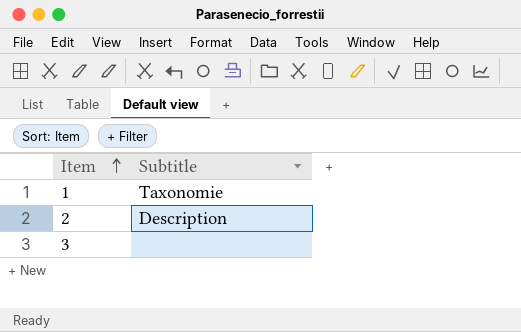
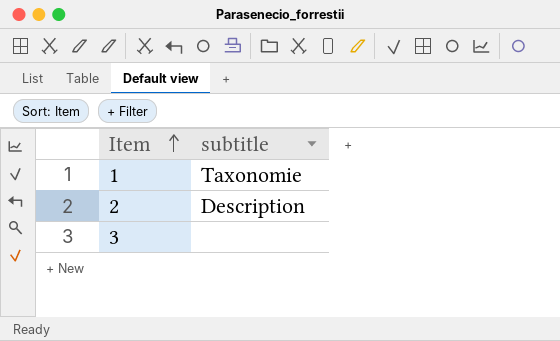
column name: Subtitle -> subtitle

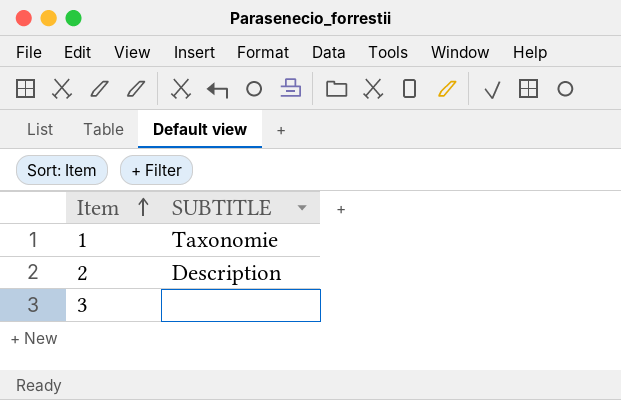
column name: subtitle -> SUBTITLE

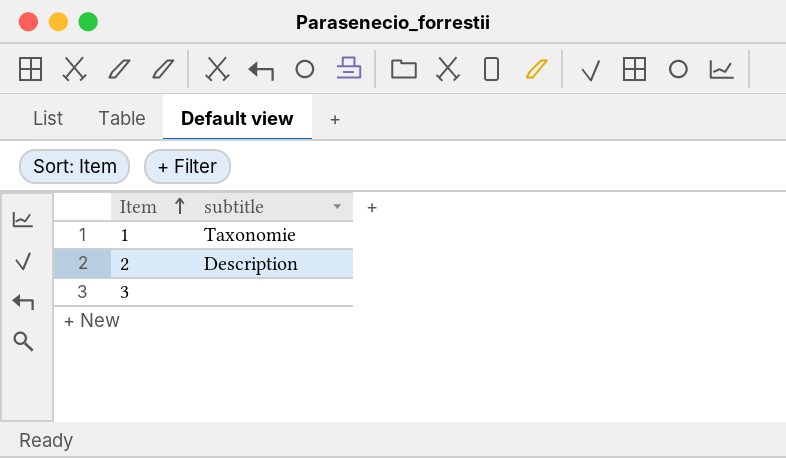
column name: SUBTITLE -> subtitle

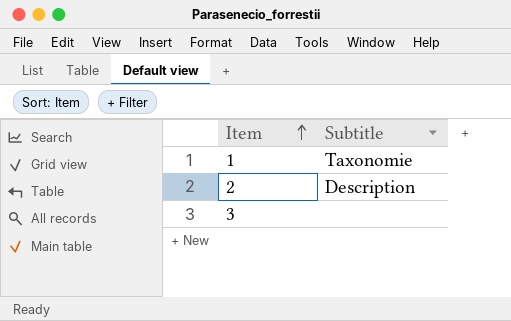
column name: subtitle -> Subtitle

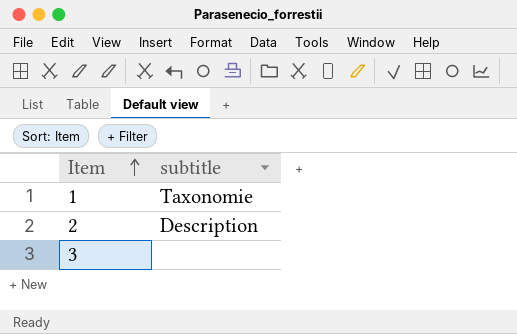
column name: Subtitle -> subtitle

